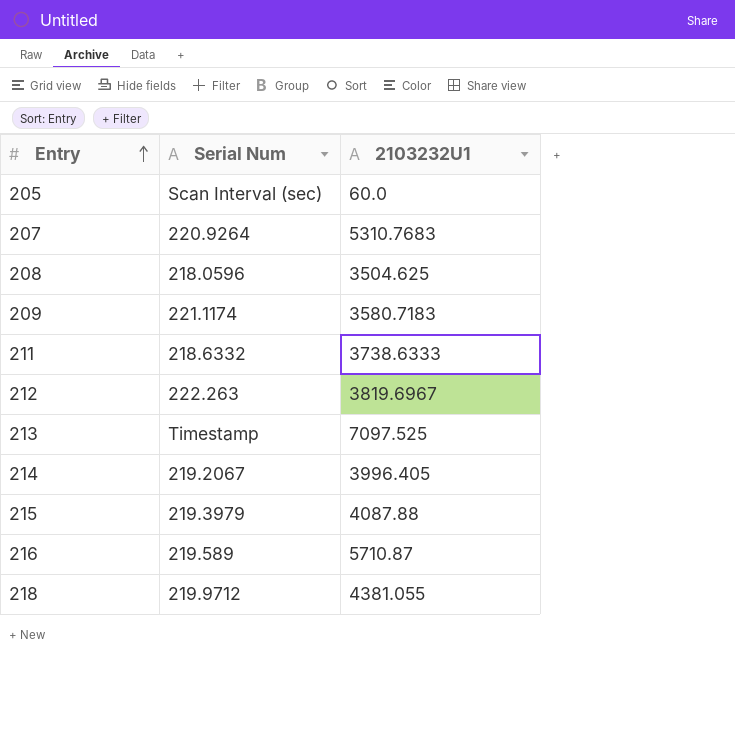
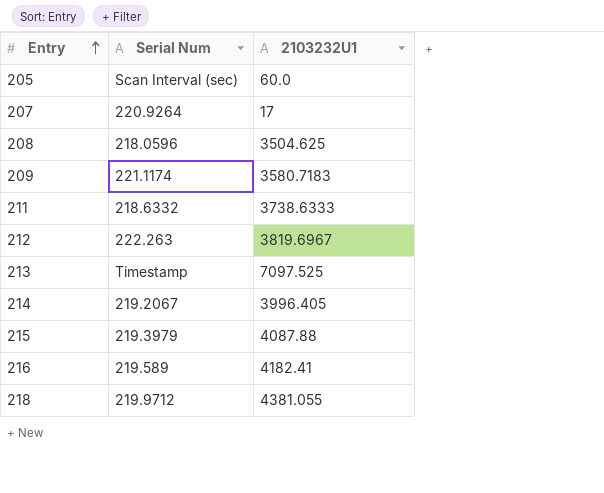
207 | 2103232U1: 5310.7683 -> 17
216 | 2103232U1: 5710.87 -> 4182.41

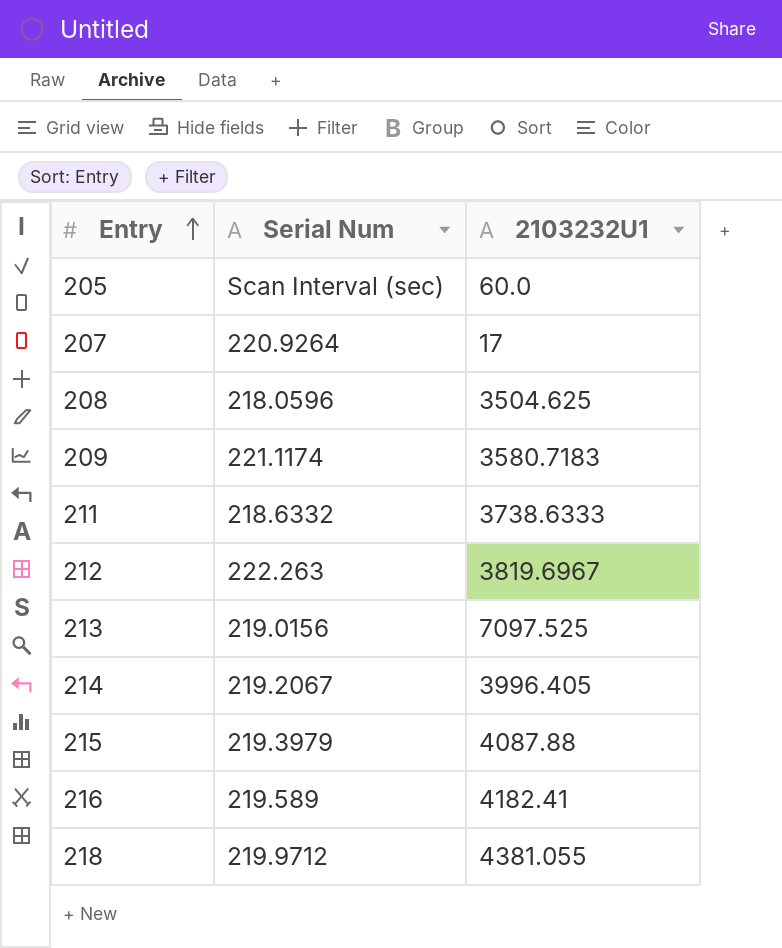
213 | Serial Num: Timestamp -> 219.0156

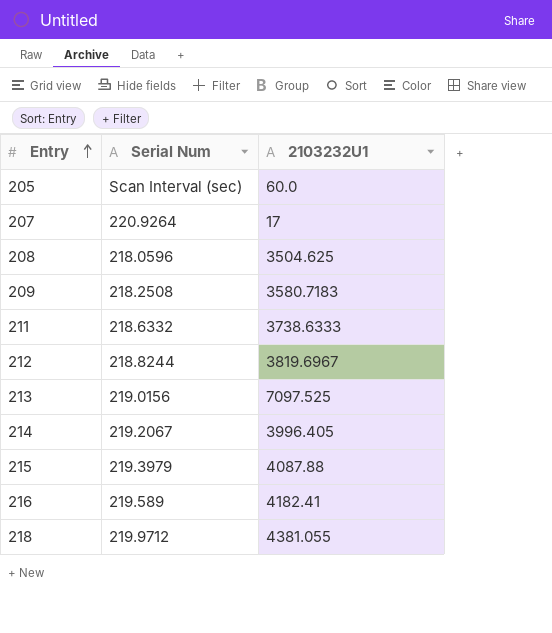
209 | Serial Num: 221.1174 -> 218.2508
212 | Serial Num: 222.263 -> 218.8244

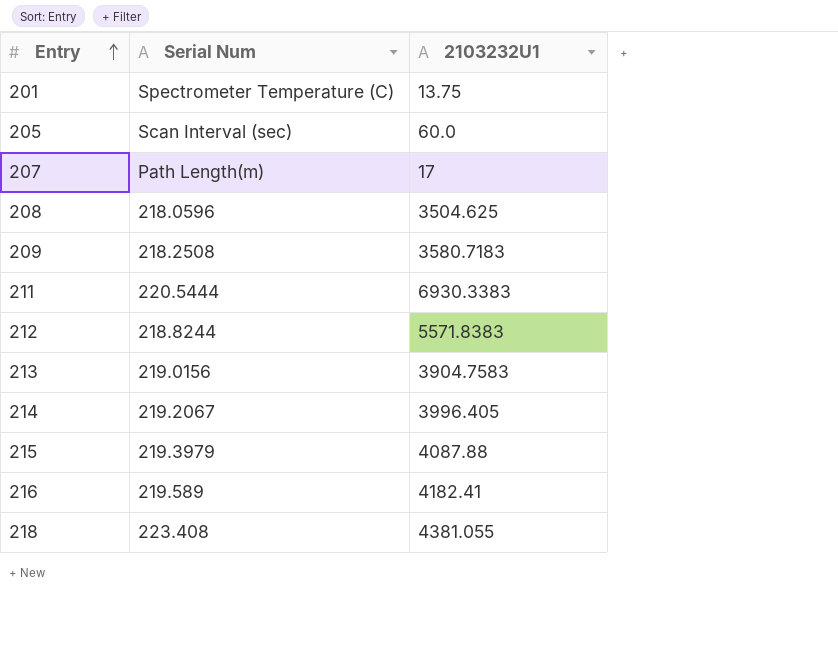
row 201: none -> Spectrometer Temperature (C) | 13.75
207 | Serial Num: 220.9264 -> Path Length(m)
211 | Serial Num: 218.6332 -> 220.5444
211 | 2103232U1: 3738.6333 -> 6930.3383
212 | 2103232U1: 3819.6967 -> 5571.8383
213 | 2103232U1: 7097.525 -> 3904.7583
218 | Serial Num: 219.9712 -> 223.408

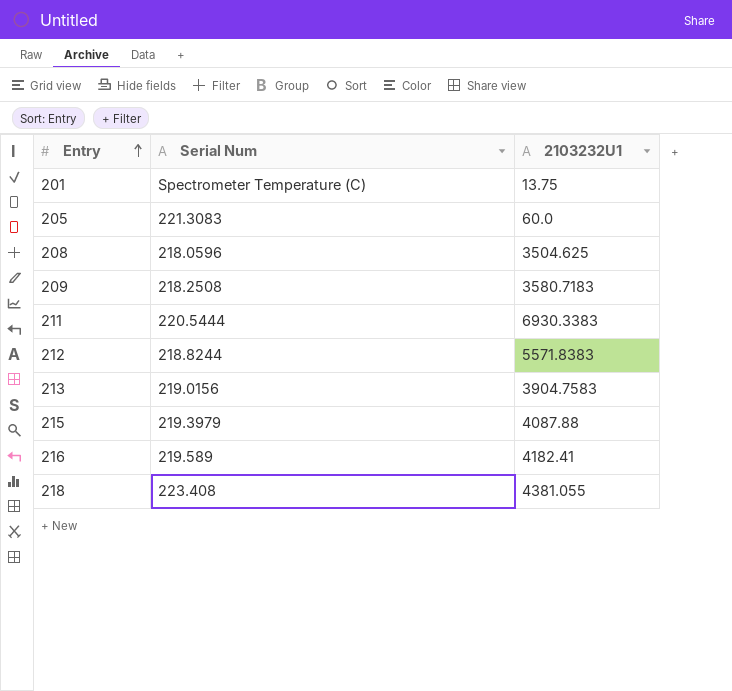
row 207: Path Length(m) | 17 -> none
row 214: 219.2067 | 3996.405 -> none
205 | Serial Num: Scan Interval (sec) -> 221.3083

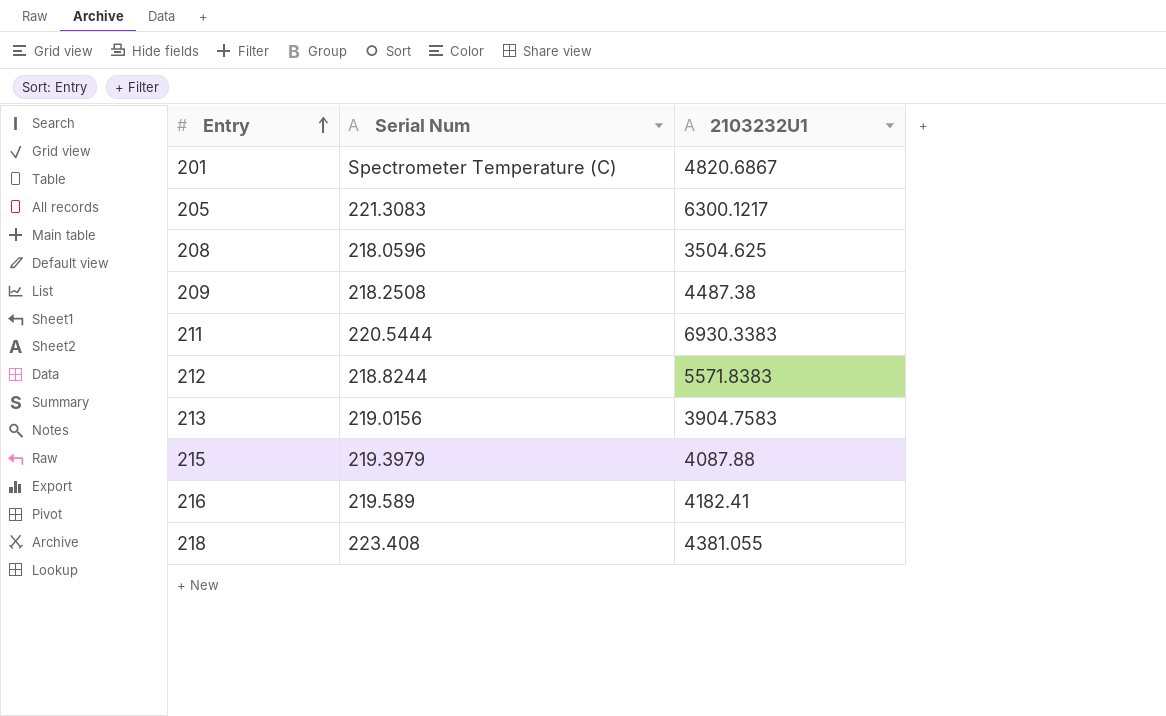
201 | 2103232U1: 13.75 -> 4820.6867
205 | 2103232U1: 60.0 -> 6300.1217
209 | 2103232U1: 3580.7183 -> 4487.38

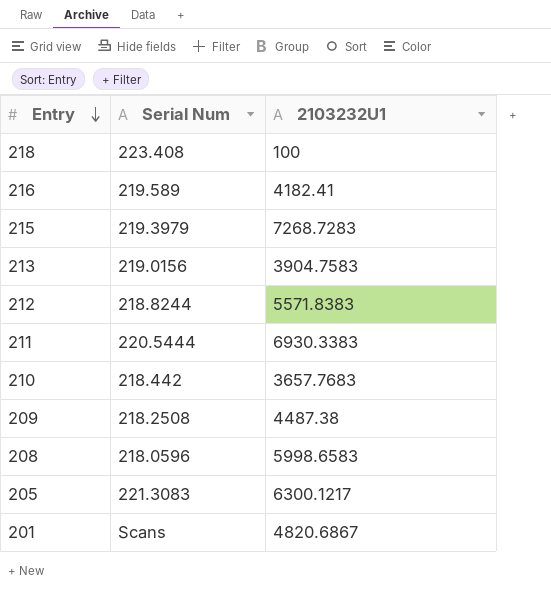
row order: Entry ascending -> Entry descending
218 | 2103232U1: 4381.055 -> 100
215 | 2103232U1: 4087.88 -> 7268.7283
row 210: none -> 218.442 | 3657.7683
208 | 2103232U1: 3504.625 -> 5998.6583
201 | Serial Num: Spectrometer Temperature (C) -> Scans

